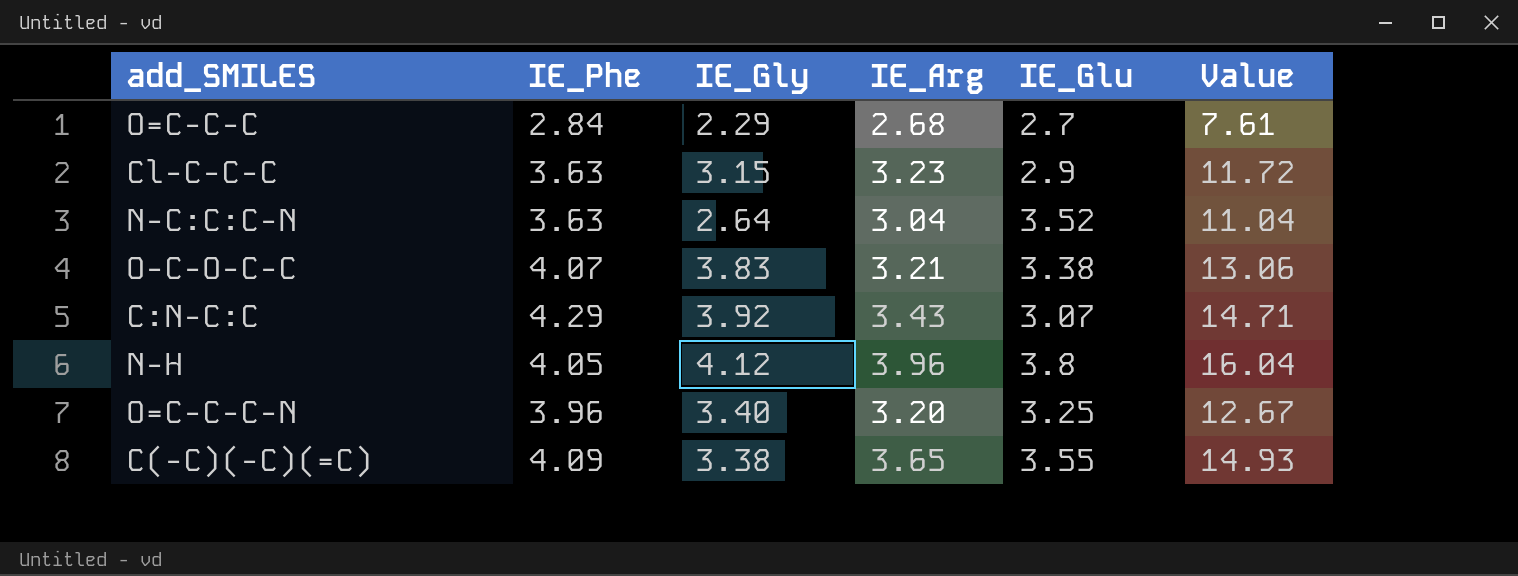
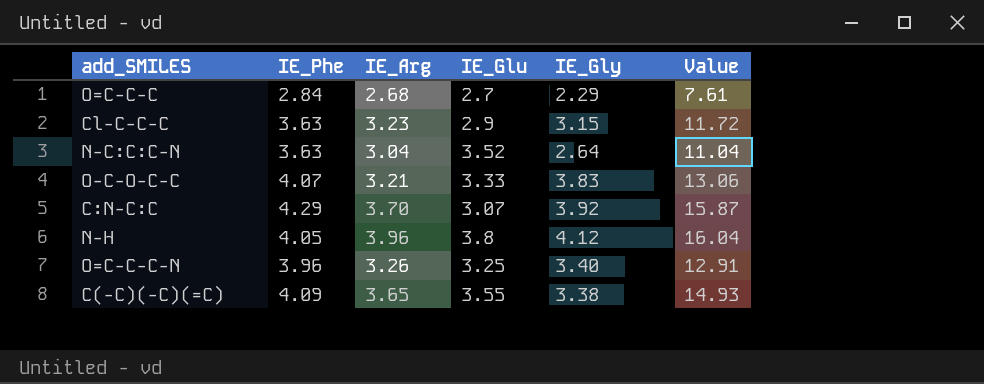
column IE_Gly | position: 3 -> 5
O-C-O-C-C | IE_Glu: 3.38 -> 3.33
C:N-C:C | IE_Arg: 3.43 -> 3.70
C:N-C:C | Value: 14.71 -> 15.87
O=C-C-C-N | IE_Arg: 3.20 -> 3.26
O=C-C-C-N | Value: 12.67 -> 12.91

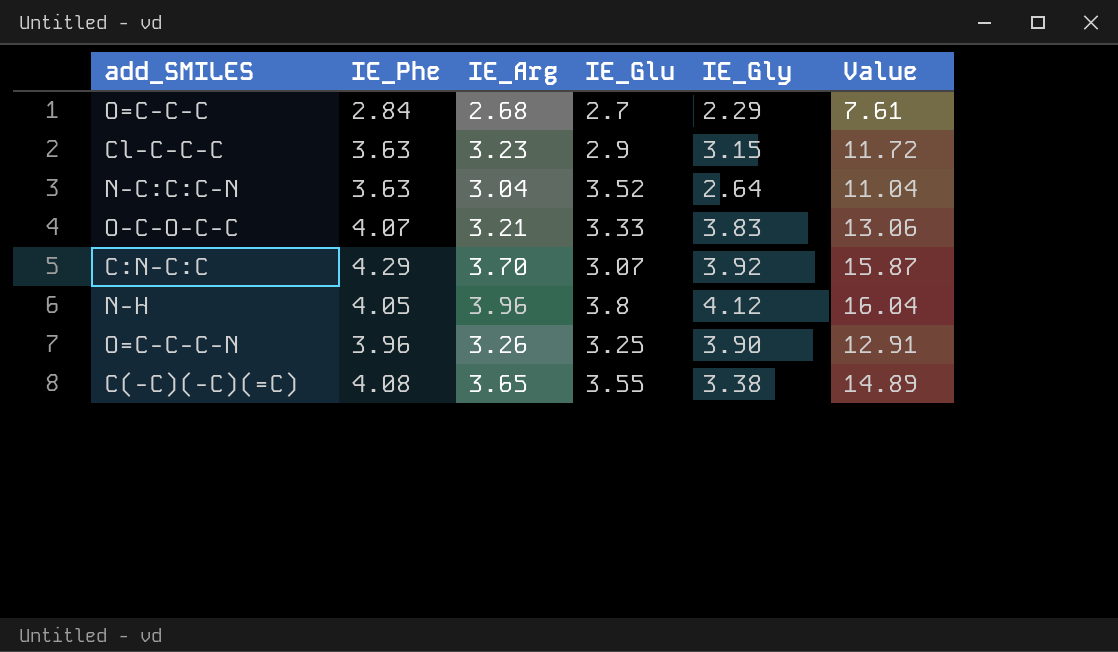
O=C-C-C-N | IE_Gly: 3.40 -> 3.90
C(-C)(-C)(=C) | IE_Phe: 4.09 -> 4.08
C(-C)(-C)(=C) | Value: 14.93 -> 14.89

